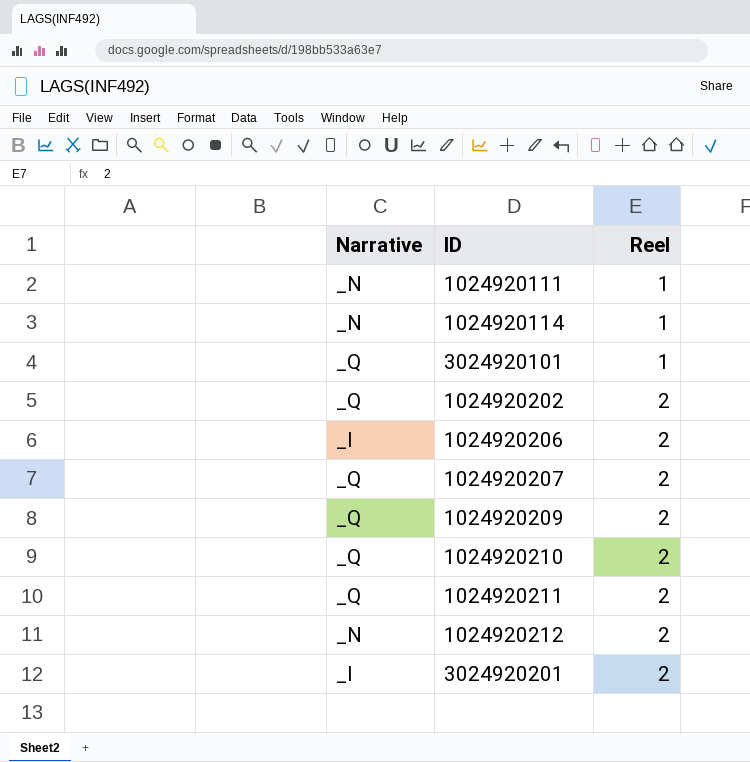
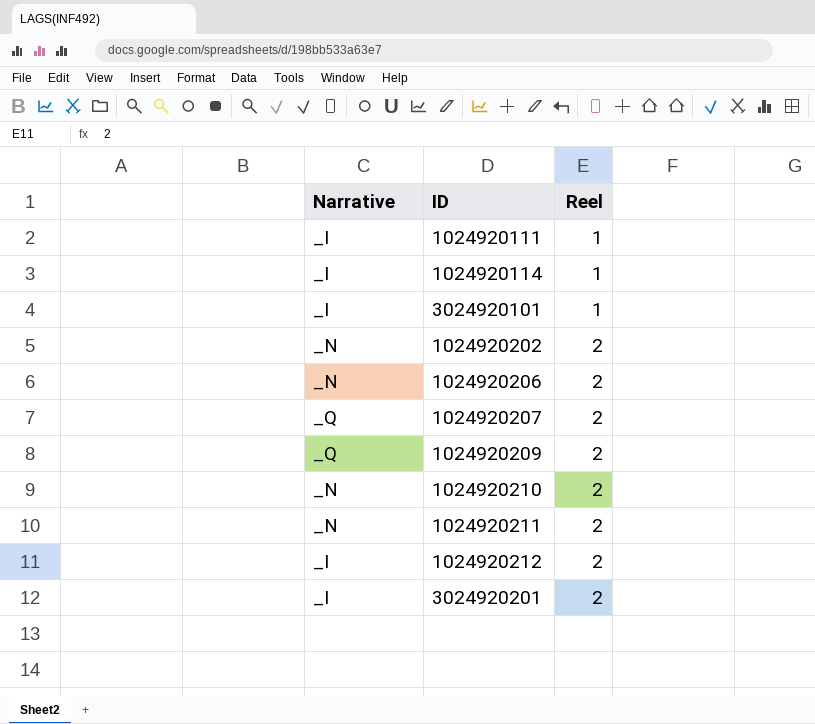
1024920111 | Narrative: _N -> _I
1024920114 | Narrative: _N -> _I
3024920101 | Narrative: _Q -> _I
1024920202 | Narrative: _Q -> _N
1024920206 | Narrative: _I -> _N
1024920210 | Narrative: _Q -> _N
1024920211 | Narrative: _Q -> _N
1024920212 | Narrative: _N -> _I

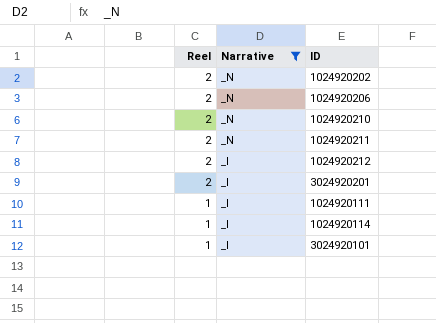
filter: none -> Narrative != _Q
row order: Reel ascending -> Reel descending
column Reel | position: 3 -> 1

